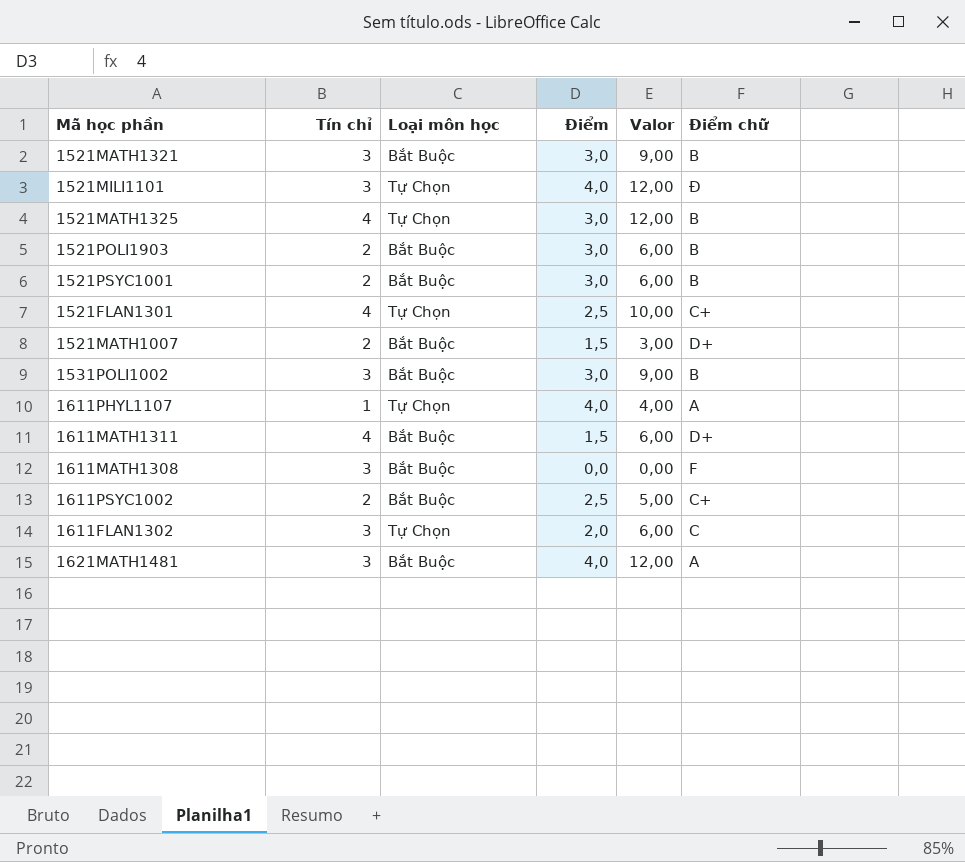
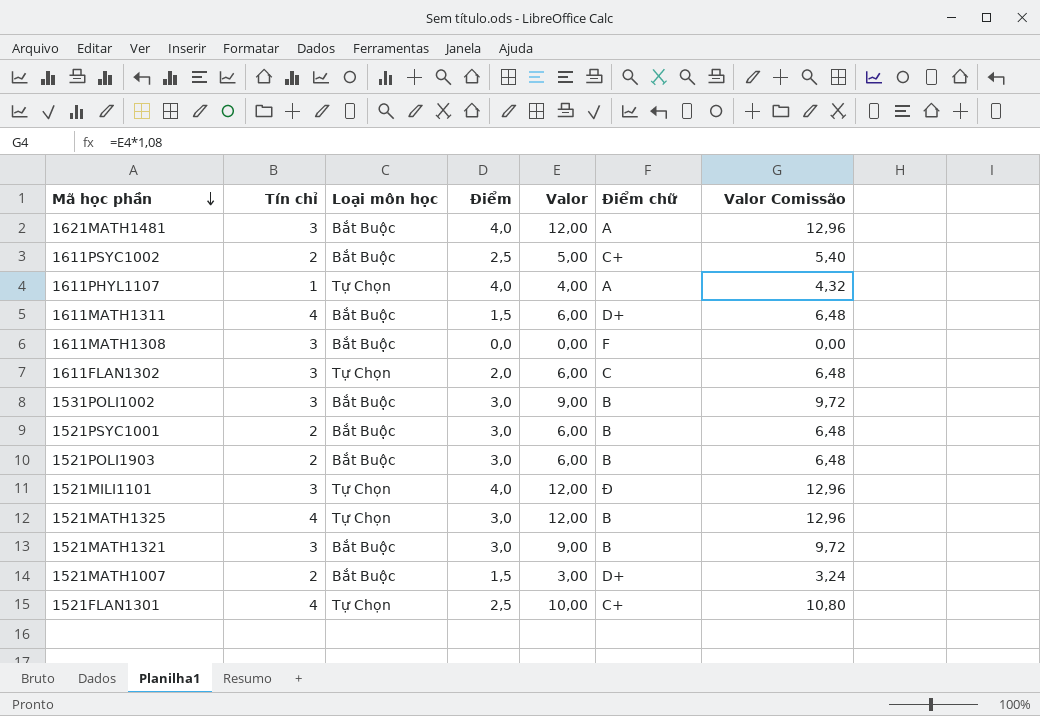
row order: none -> Mã học phần descending
column Valor Comissão | formula: none -> [Valor] * 1,08

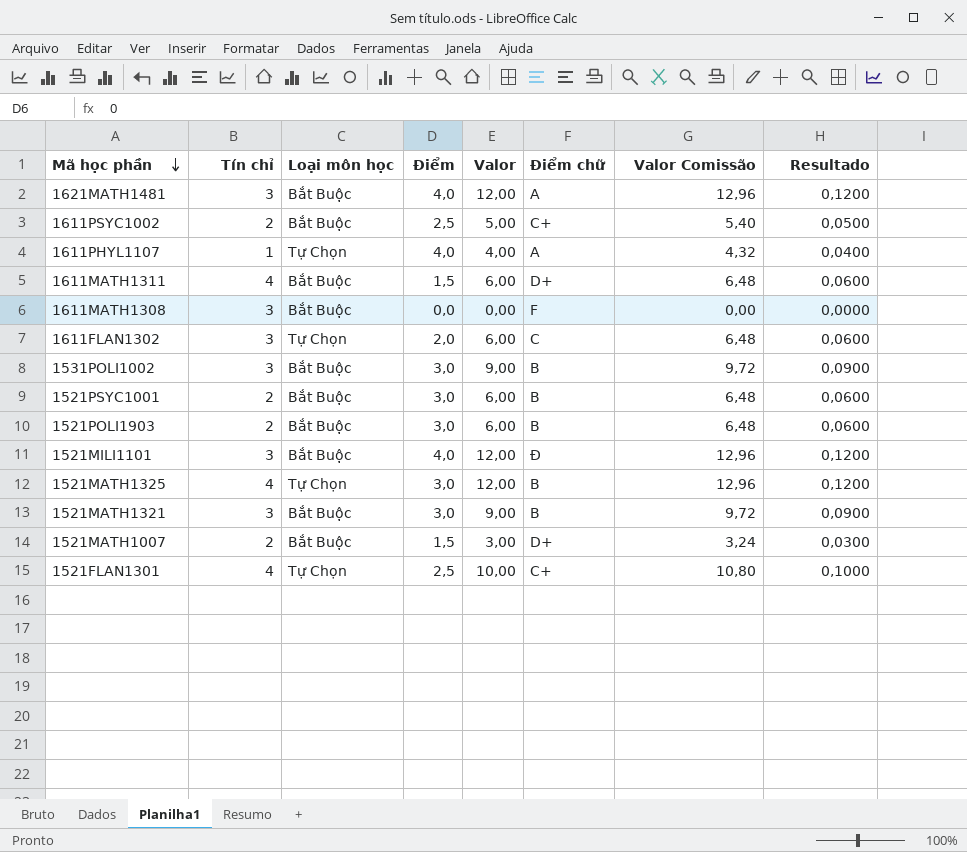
column Resultado | formula: none -> [Valor] * 0,01
1521MILI1101 | Loại môn học: Tự Chọn -> Bắt Buộc

